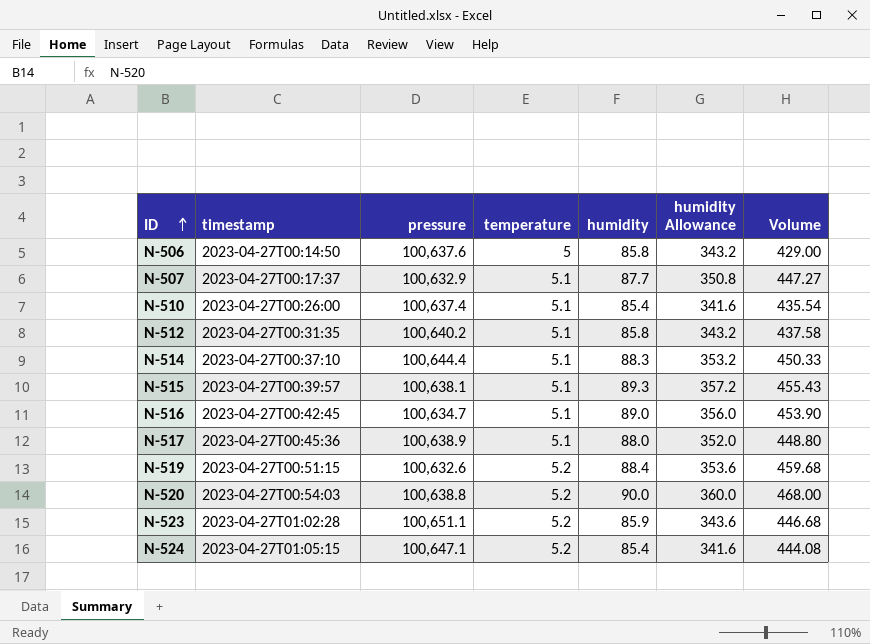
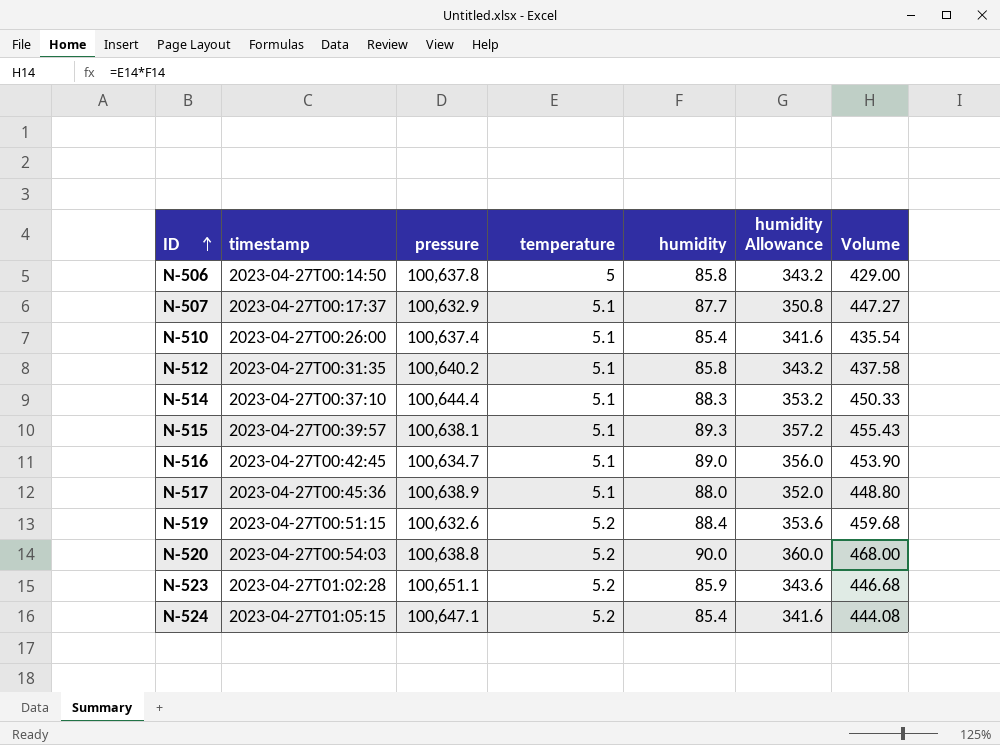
N-506 | pressure: 100,637.6 -> 100,637.8

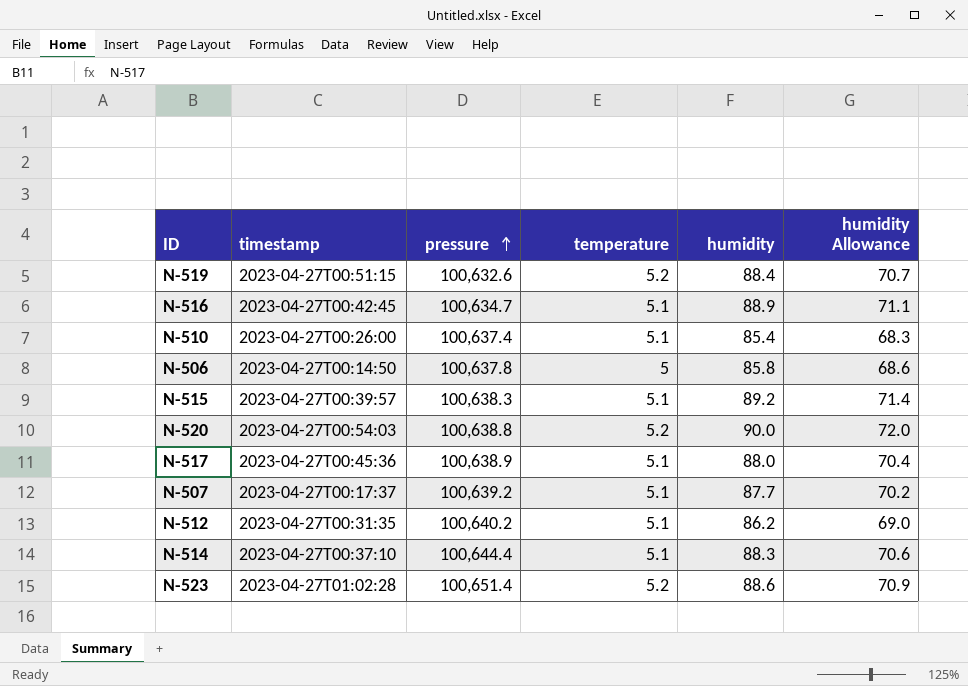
row order: ID ascending -> pressure ascending
column Volume | formula: [temperature] * [humidity] -> none
column humidity Allowance | formula: [humidity] * 4 -> [humidity] * 0.8
row N-524: 2023-04-27T01:05:15 | 100,647.1 | 5.2 | 85.4 | 341.6 | 444.08 -> none
N-516 | humidity: 89.0 -> 88.9
N-515 | pressure: 100,638.1 -> 100,638.3
N-515 | humidity: 89.3 -> 89.2
N-507 | pressure: 100,632.9 -> 100,639.2
N-512 | humidity: 85.8 -> 86.2
N-523 | pressure: 100,651.1 -> 100,651.4
N-523 | humidity: 85.9 -> 88.6

